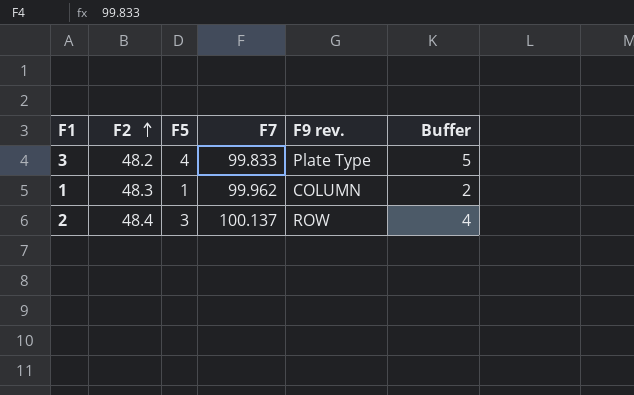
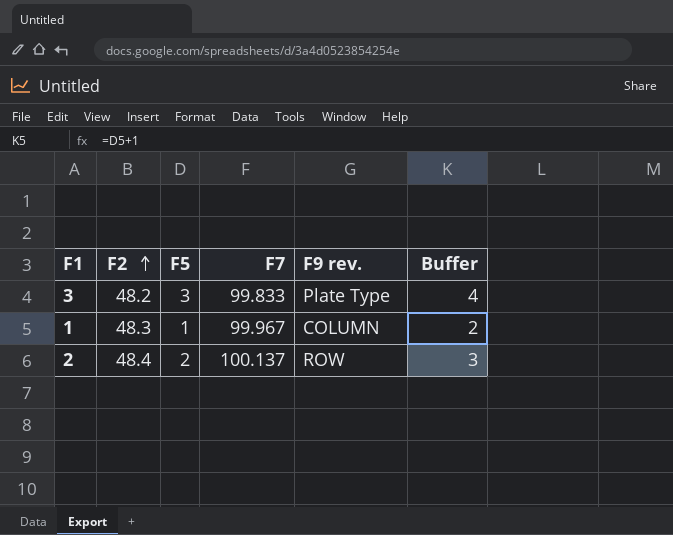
3 | F5: 4 -> 3
3 | Buffer: 5 -> 4
1 | F7: 99.962 -> 99.967
2 | F5: 3 -> 2
2 | Buffer: 4 -> 3

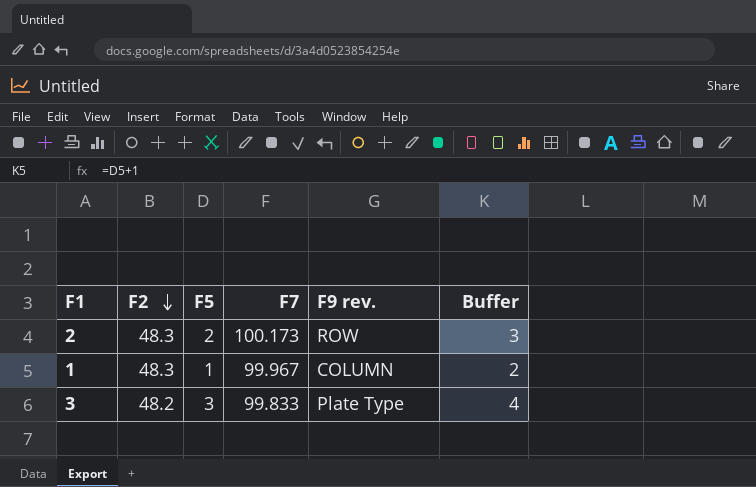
row order: F2 ascending -> F2 descending
2 | F2: 48.4 -> 48.3
2 | F7: 100.137 -> 100.173

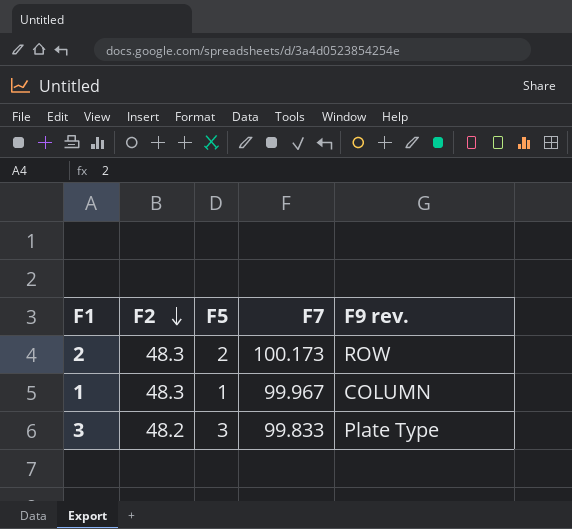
column Buffer | formula: [F5] + 1 -> none

